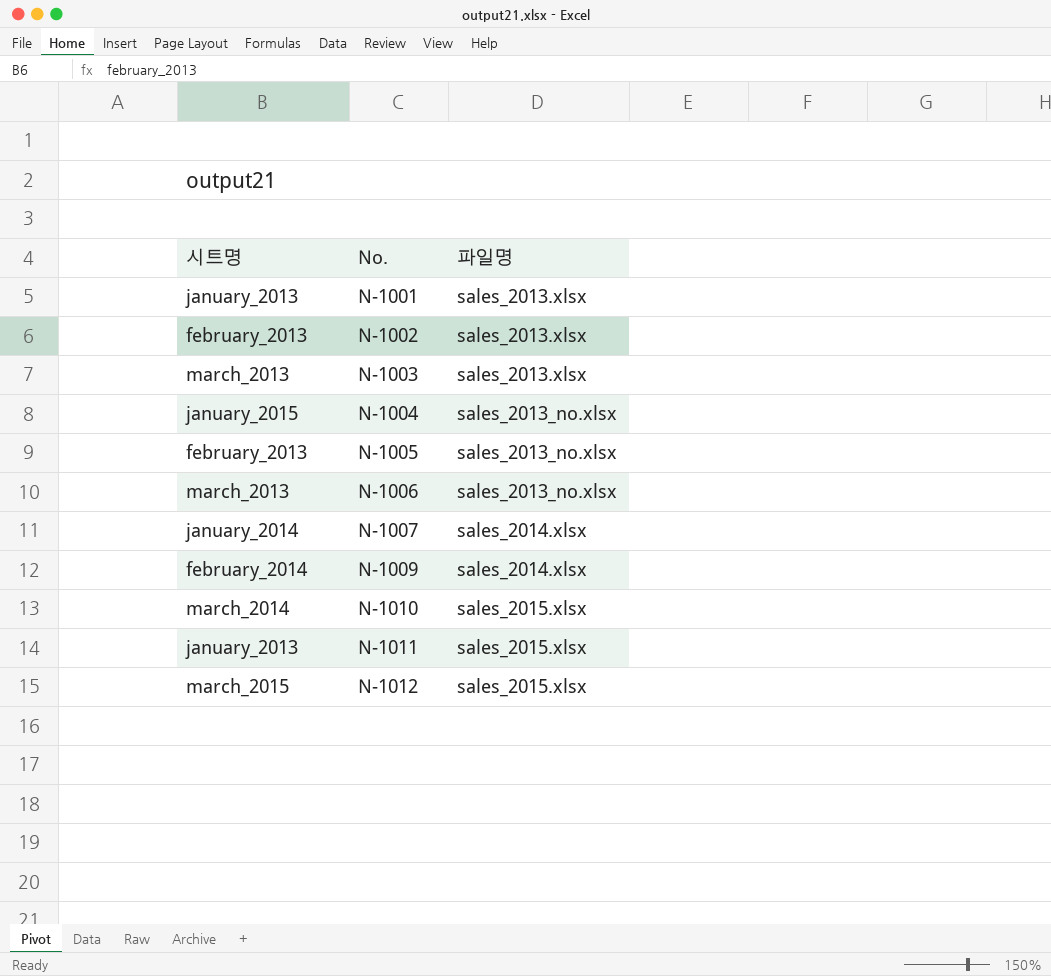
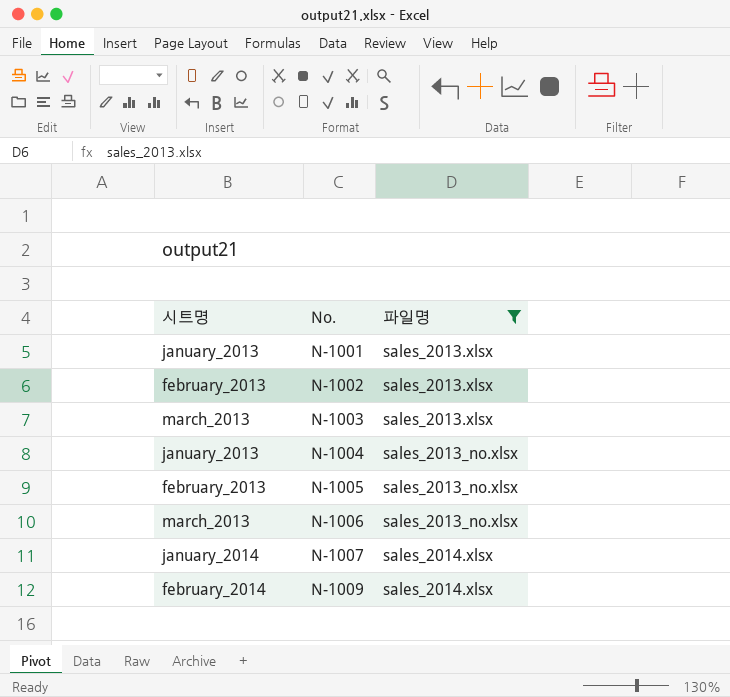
filter: none -> 파일명 != sales_2015.xlsx
N-1004 | 시트명: january_2015 -> january_2013

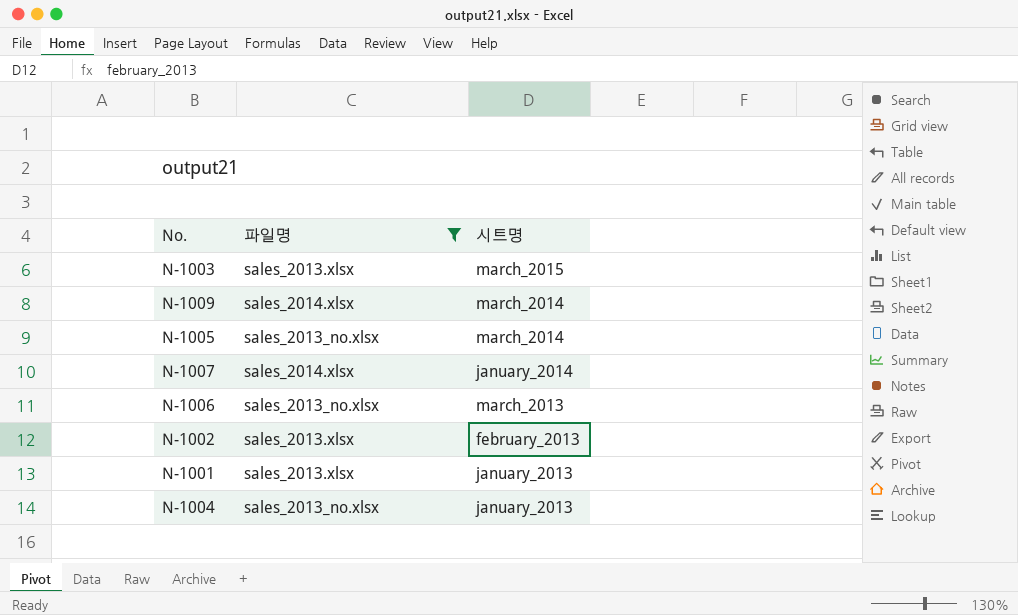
row order: No. ascending -> 시트명 descending
column 시트명 | position: 1 -> 3
N-1003 | 시트명: march_2013 -> march_2015
N-1009 | 시트명: february_2014 -> march_2014
N-1005 | 시트명: february_2013 -> march_2014

